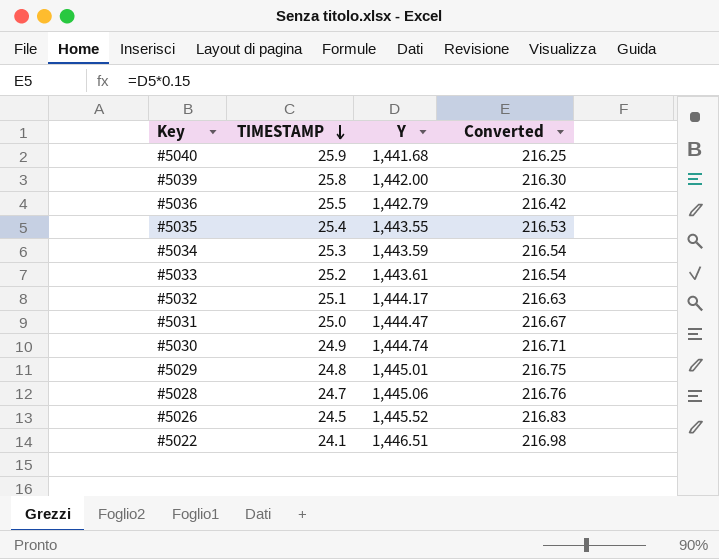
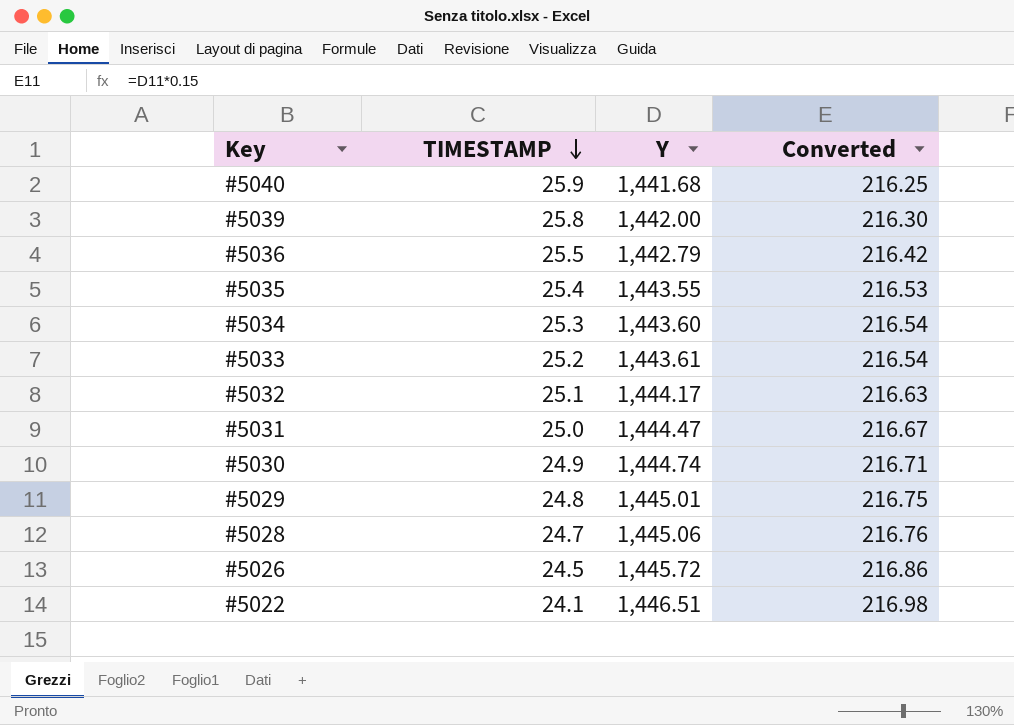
#5034 | Y: 1,443.59 -> 1,443.60
#5026 | Y: 1,445.52 -> 1,445.72
#5026 | Converted: 216.83 -> 216.86

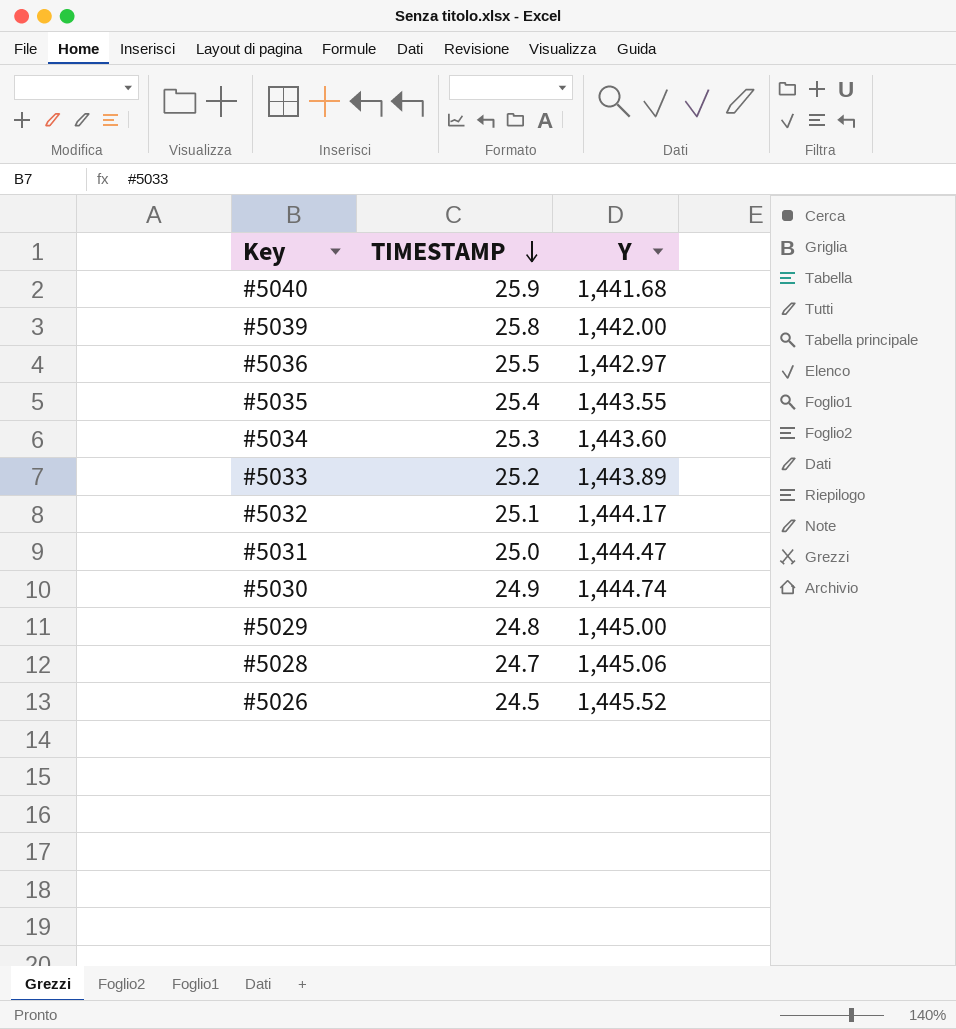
column Converted | formula: [Y] * 0.15 -> none
row #5022: 24.1 | 1,446.51 | 216.98 -> none
#5036 | Y: 1,442.79 -> 1,442.97
#5033 | Y: 1,443.61 -> 1,443.89
#5029 | Y: 1,445.01 -> 1,445.00
#5026 | Y: 1,445.72 -> 1,445.52

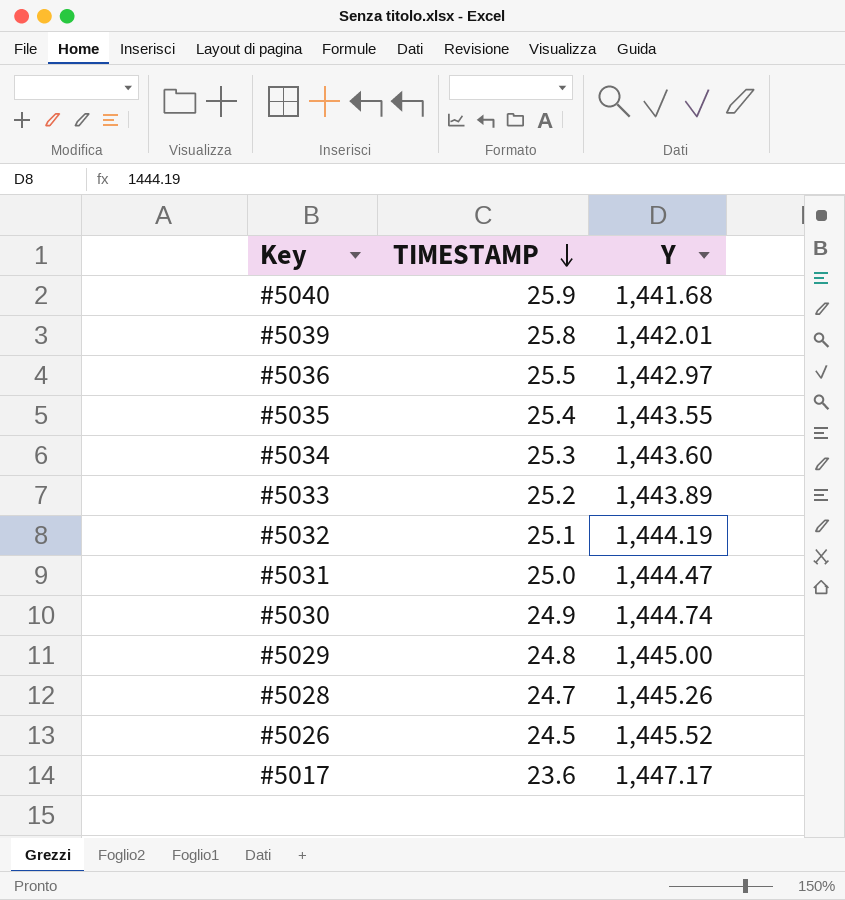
#5039 | Y: 1,442.00 -> 1,442.01
#5032 | Y: 1,444.17 -> 1,444.19
#5028 | Y: 1,445.06 -> 1,445.26
row #5017: none -> 23.6 | 1,447.17

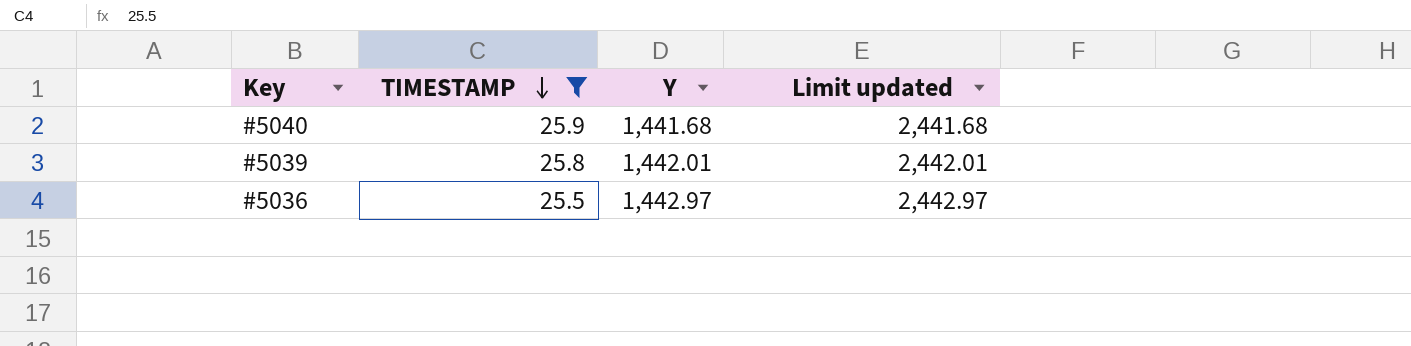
filter: none -> TIMESTAMP >= 25.5
column Limit updated | formula: none -> [Y] + 1000

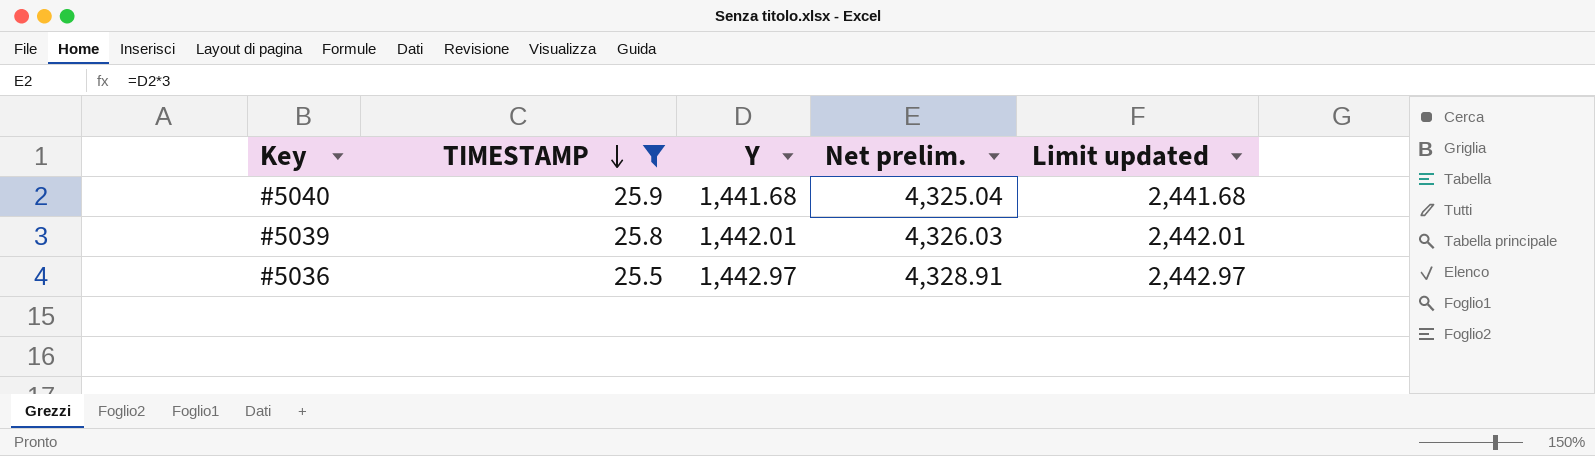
column Net prelim. | formula: none -> [Y] * 3

